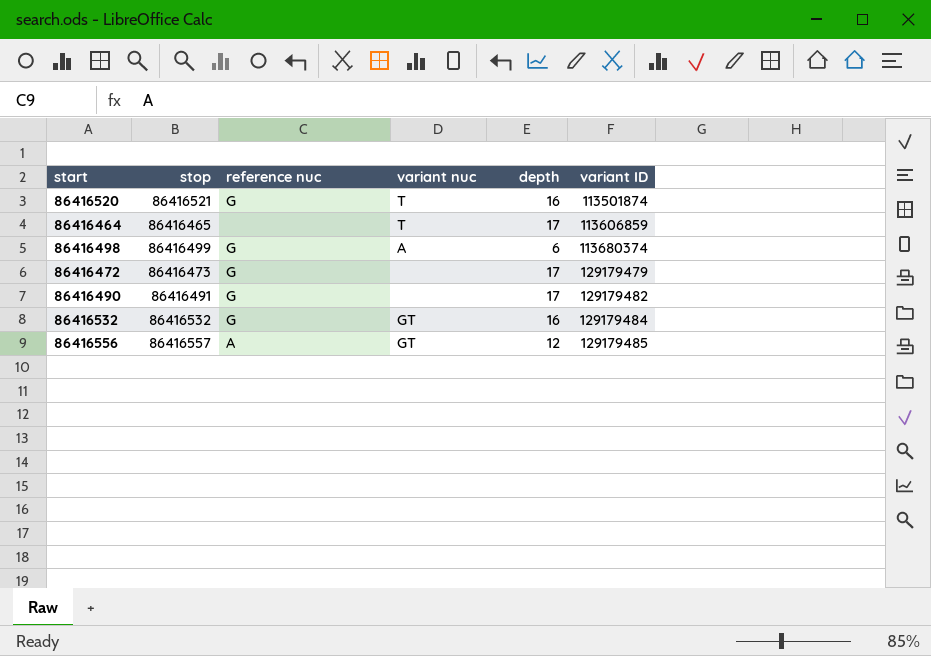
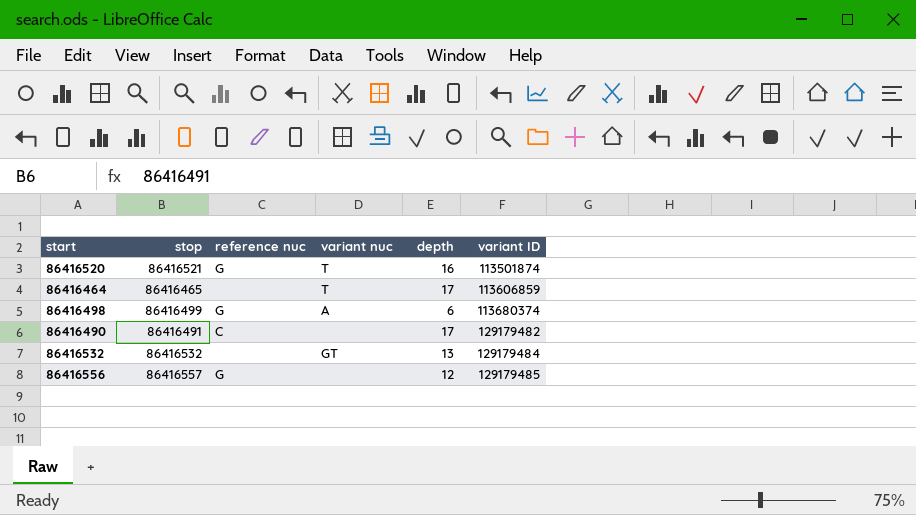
row 86416472: 86416473 | G | none | 17 | 129179479 -> none
86416490 | reference nuc: G -> C
86416532 | reference nuc: G -> none
86416532 | depth: 16 -> 13
86416556 | reference nuc: A -> G
86416556 | variant nuc: GT -> none

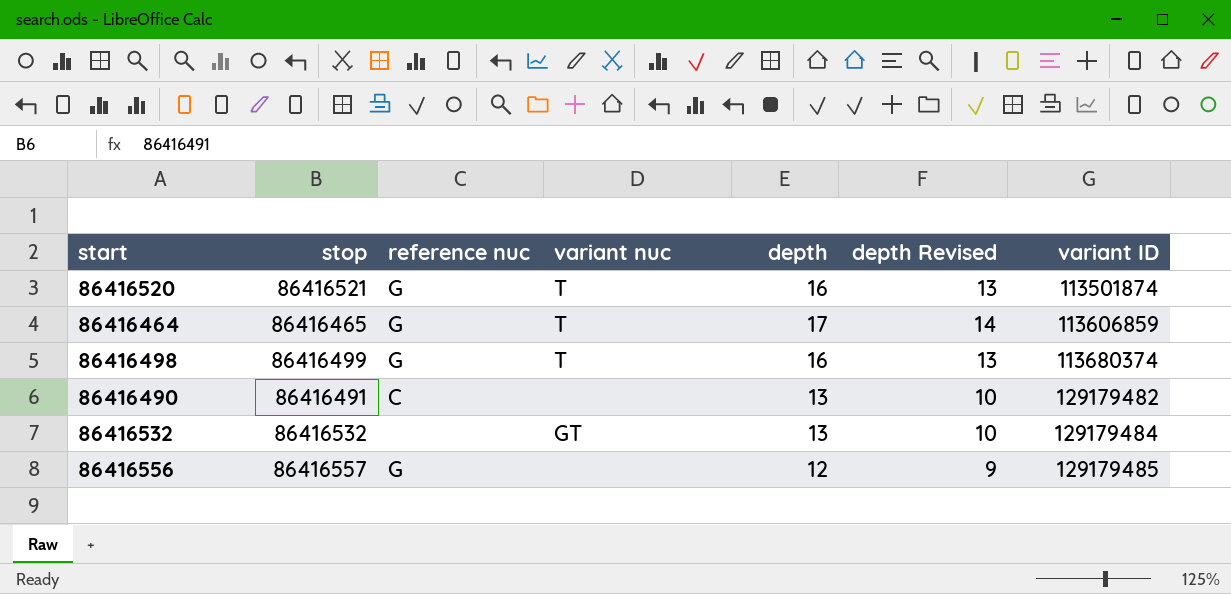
column depth Revised | formula: none -> [depth] - 3
86416464 | reference nuc: none -> G
86416498 | variant nuc: A -> T
86416498 | depth: 6 -> 16
86416490 | depth: 17 -> 13

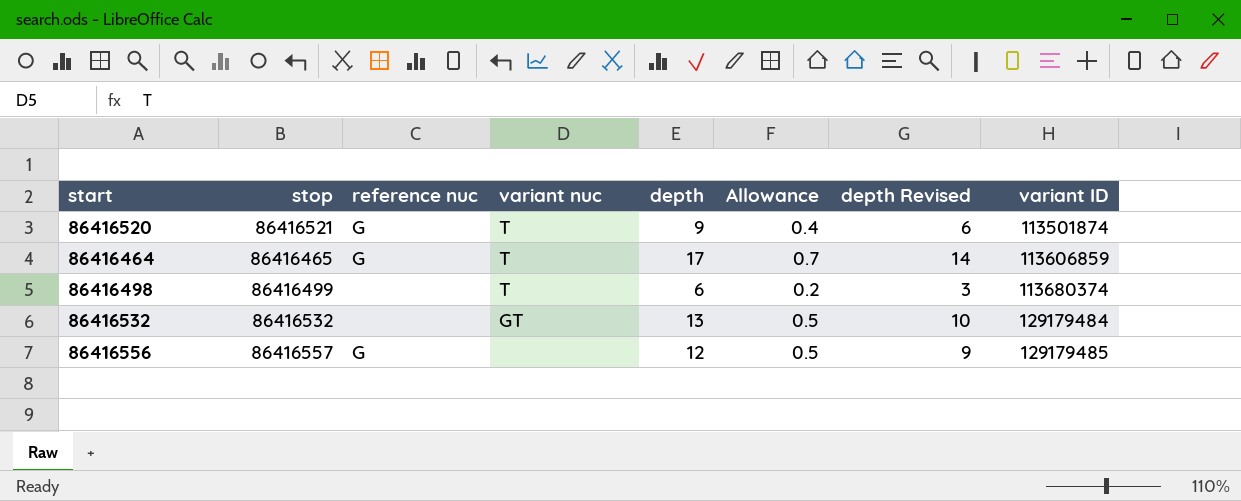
column Allowance | formula: none -> [depth] * 0.04
row 86416490: 86416491 | C | none | 13 | 10 | 129179482 -> none
86416520 | depth: 16 -> 9
86416520 | depth Revised: 13 -> 6
86416498 | reference nuc: G -> none
86416498 | depth: 16 -> 6
86416498 | depth Revised: 13 -> 3

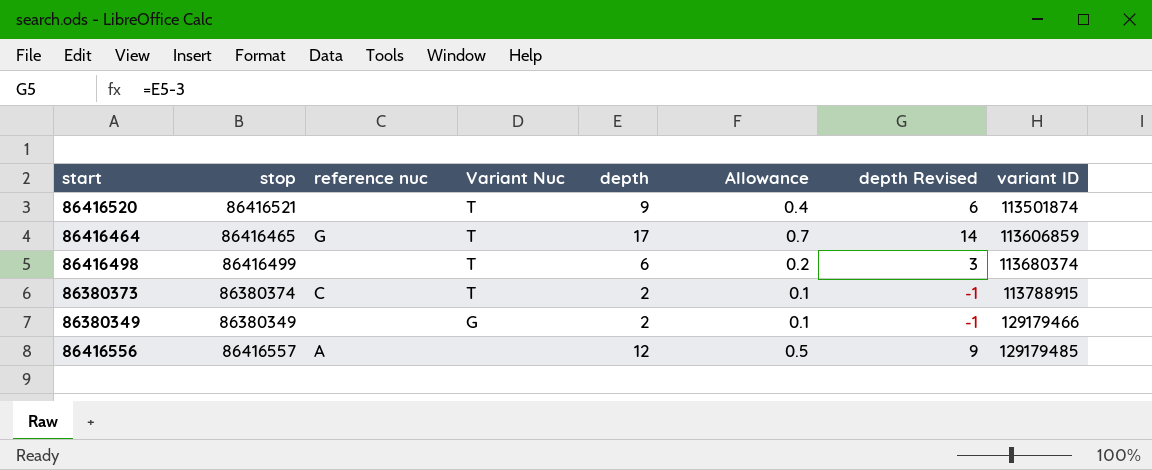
column name: variant nuc -> Variant Nuc
row 86416532: 86416532 | none | GT | 13 | 0.5 | 10 | 129179484 -> none
86416520 | reference nuc: G -> none
row 86380373: none -> 86380374 | C | T | 2 | 0.1 | -1 | 113788915
row 86380349: none -> 86380349 | none | G | 2 | 0.1 | -1 | 129179466
86416556 | reference nuc: G -> A

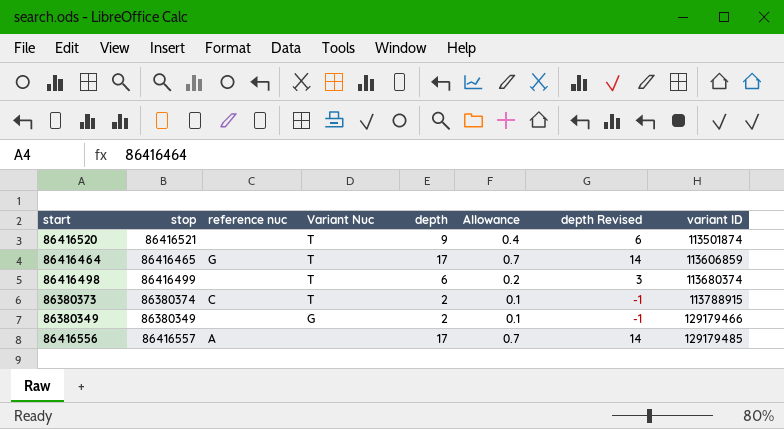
86416556 | depth: 12 -> 17
86416556 | Allowance: 0.5 -> 0.7
86416556 | depth Revised: 9 -> 14

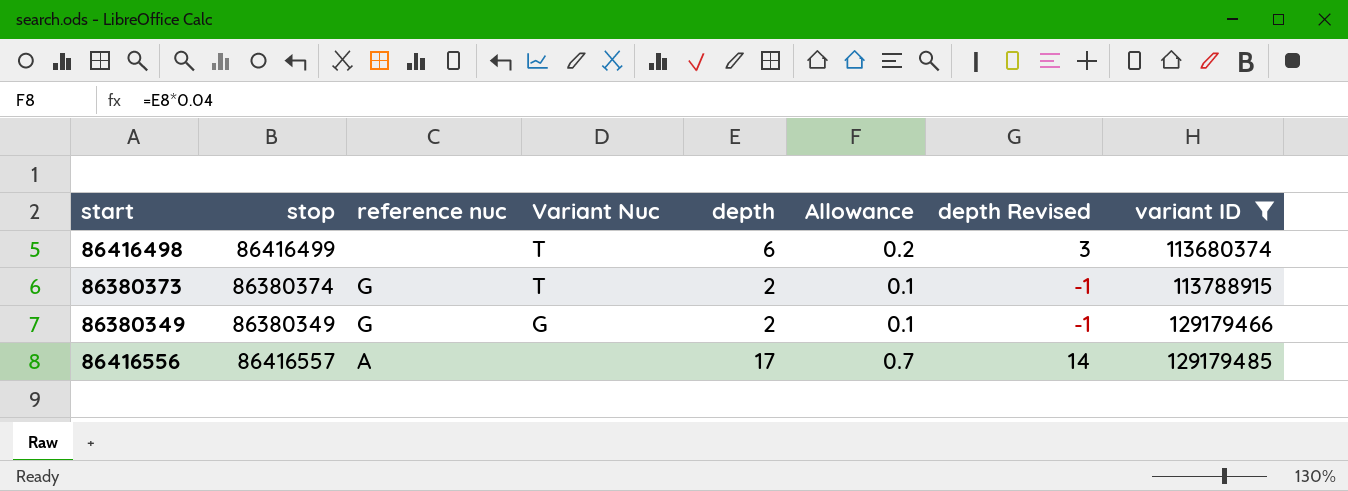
filter: none -> variant ID >= 113680374
86380373 | reference nuc: C -> G
86380349 | reference nuc: none -> G

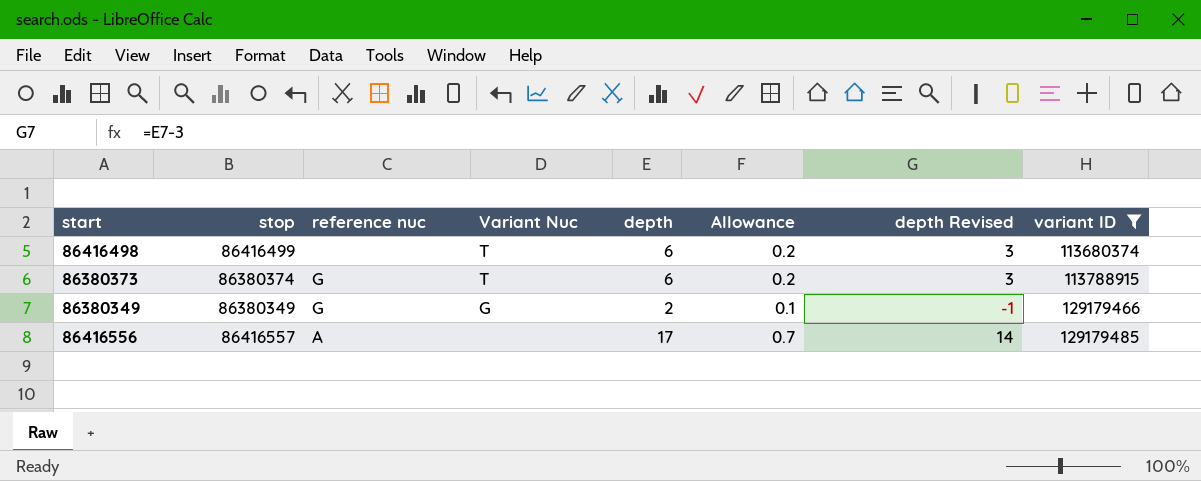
86380373 | depth: 2 -> 6
86380373 | Allowance: 0.1 -> 0.2
86380373 | depth Revised: -1 -> 3

